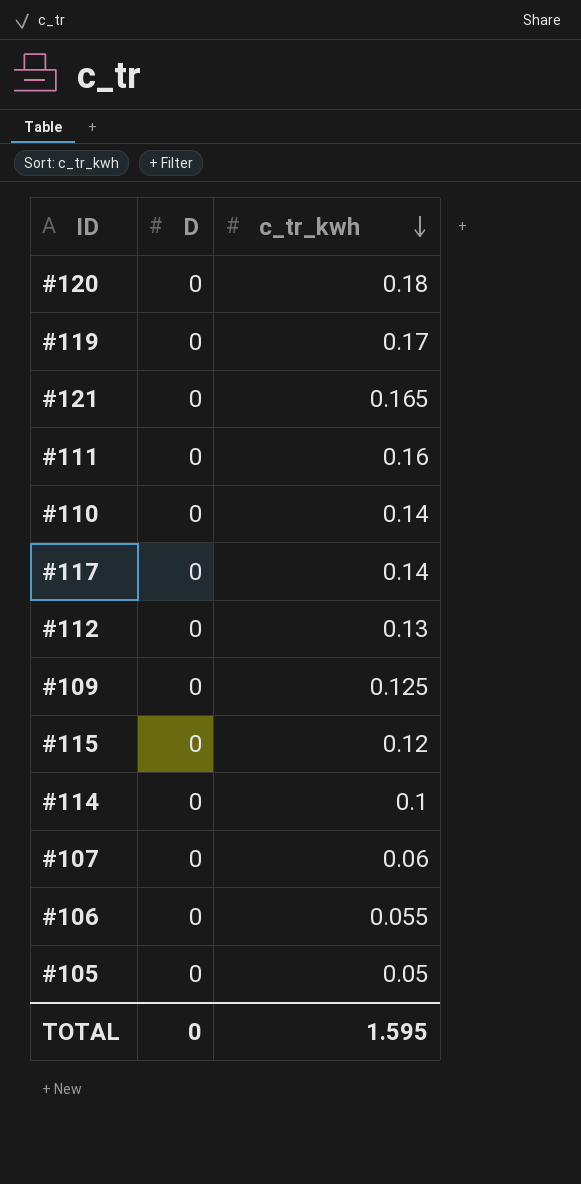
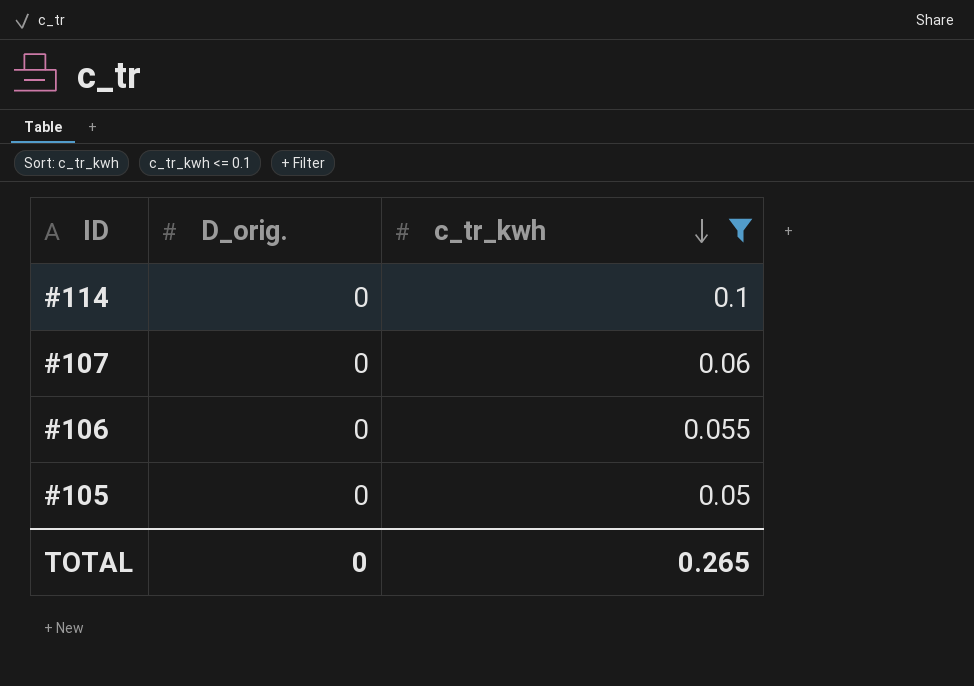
filter: none -> c_tr_kwh <= 0.1
column name: D -> D_orig.
TOTAL | c_tr_kwh: 1.595 -> 0.265

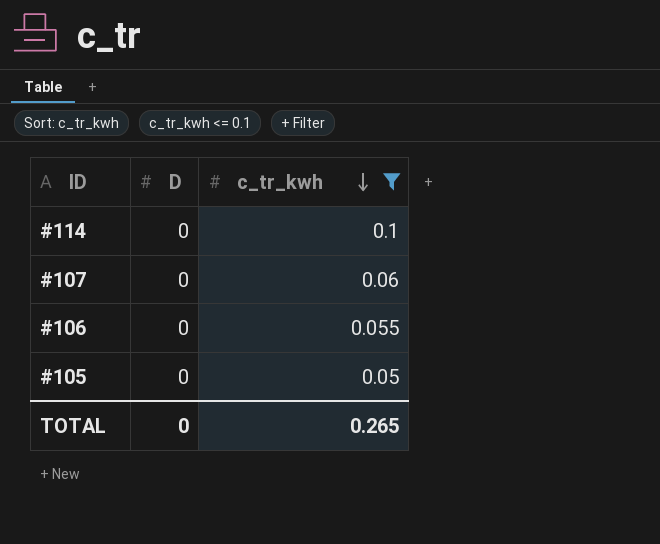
column name: D_orig. -> D

